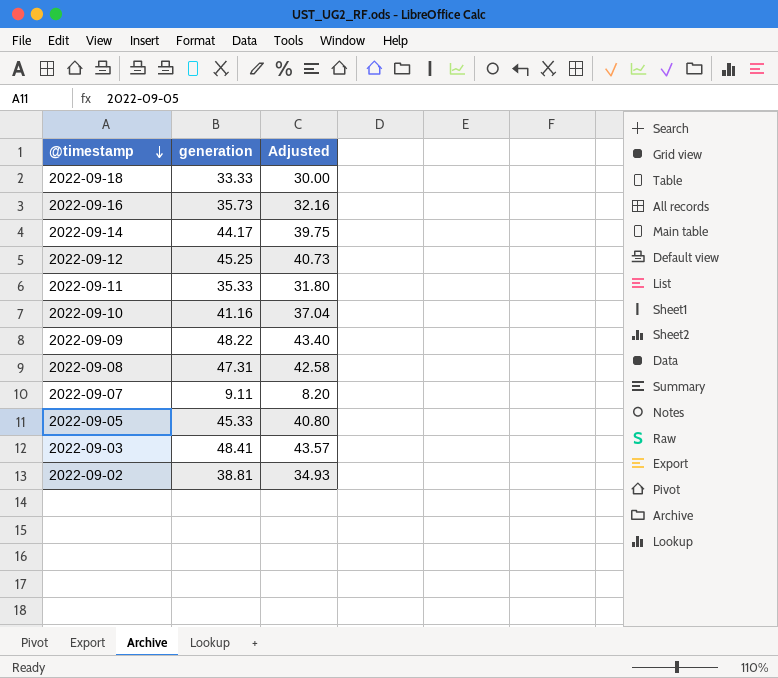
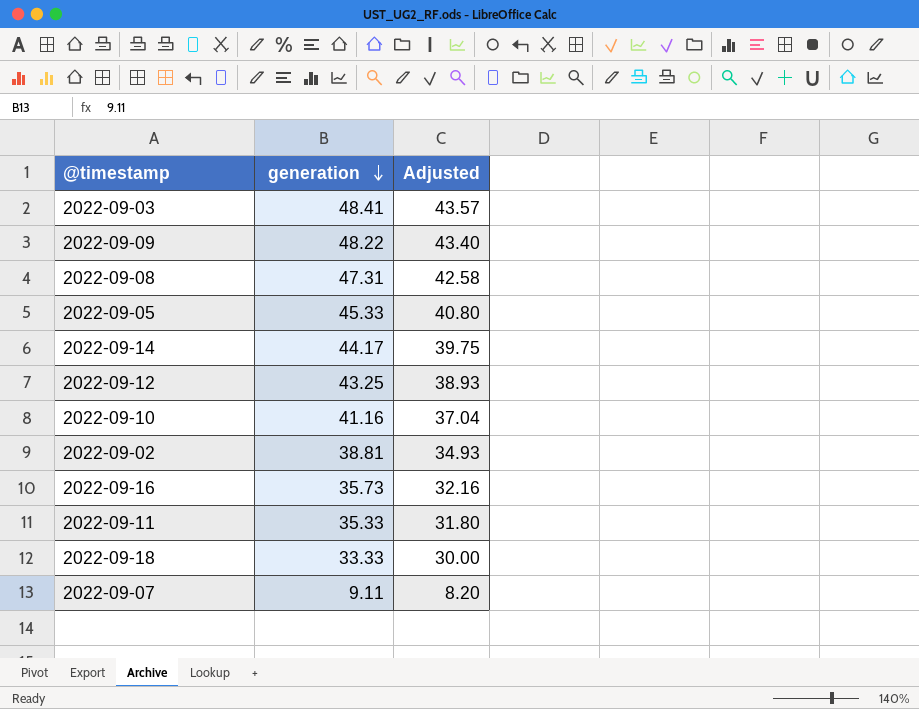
row order: @timestamp descending -> generation descending
2022-09-12 | generation: 45.25 -> 43.25
2022-09-12 | Adjusted: 40.73 -> 38.93

